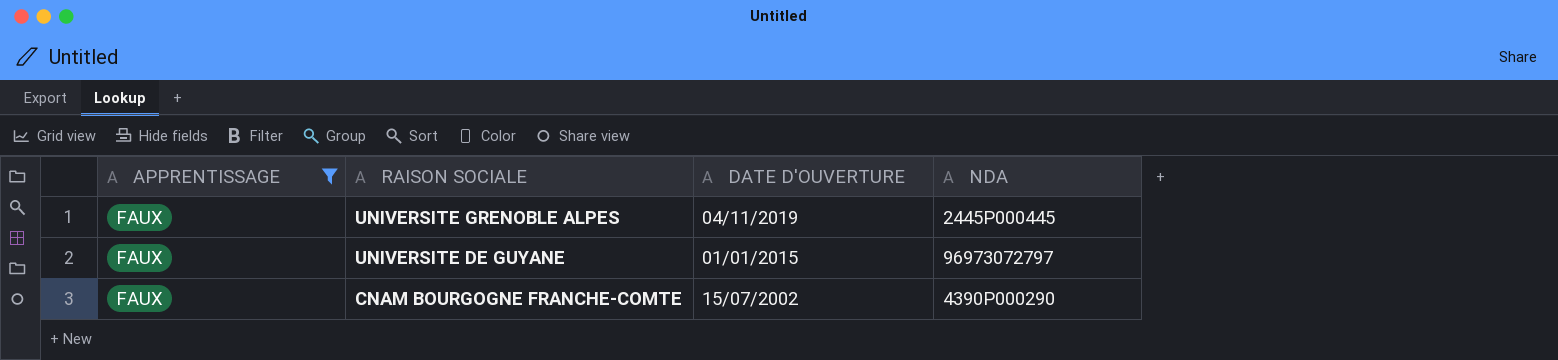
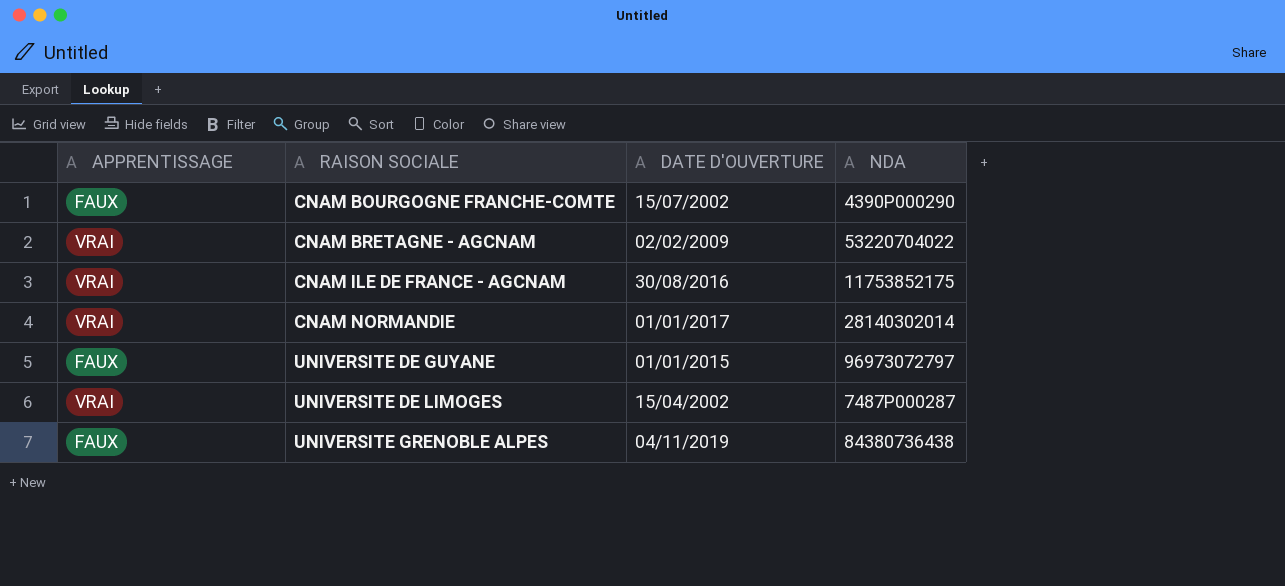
filter: APPRENTISSAGE = FAUX -> none
row order: RAISON SOCIALE descending -> RAISON SOCIALE ascending
UNIVERSITE GRENOBLE ALPES | NDA: 2445P000445 -> 84380736438

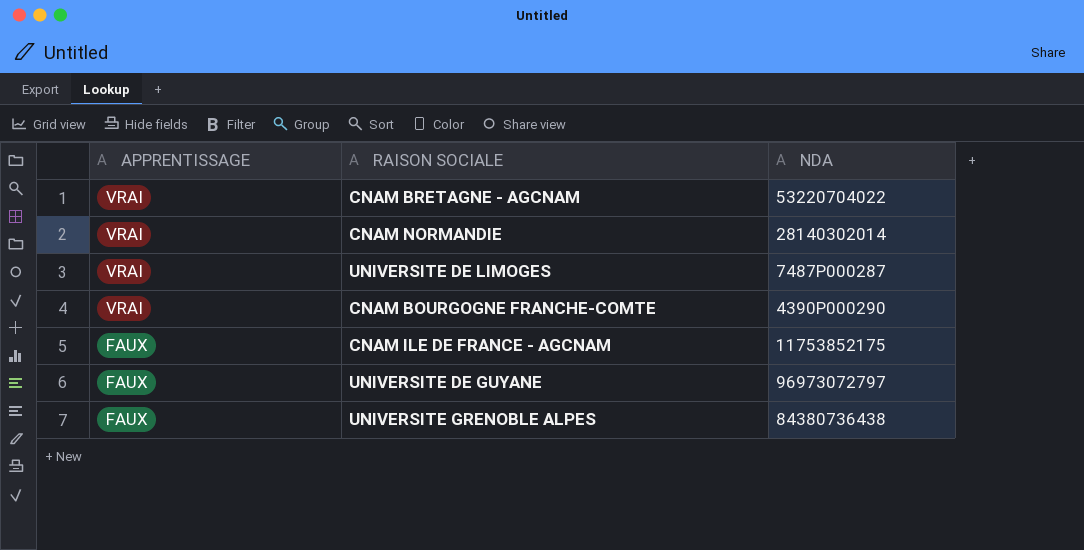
row order: RAISON SOCIALE ascending -> APPRENTISSAGE descending
column DATE D'OUVERTURE | position: 3 -> none
CNAM BOURGOGNE FRANCHE-COMTE | APPRENTISSAGE: FAUX -> VRAI
CNAM ILE DE FRANCE - AGCNAM | APPRENTISSAGE: VRAI -> FAUX

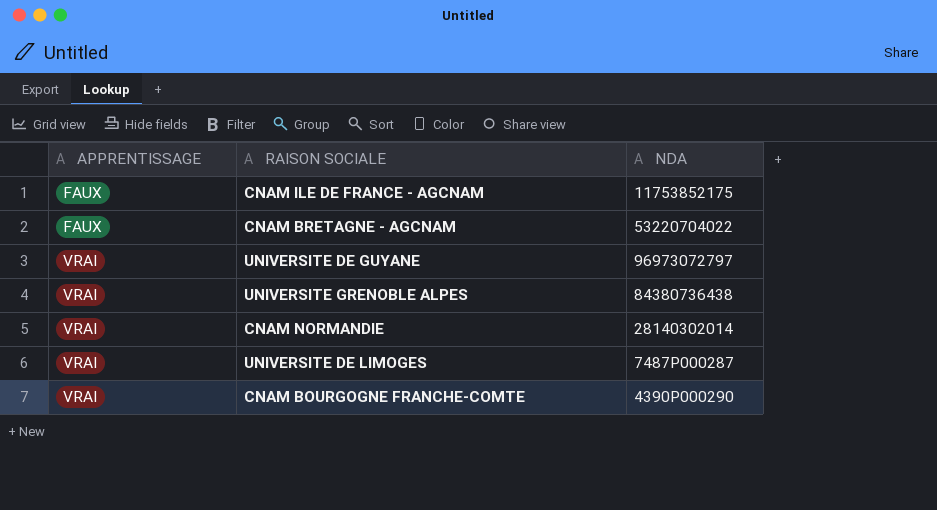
row order: APPRENTISSAGE descending -> APPRENTISSAGE ascending
CNAM BRETAGNE - AGCNAM | APPRENTISSAGE: VRAI -> FAUX
UNIVERSITE DE GUYANE | APPRENTISSAGE: FAUX -> VRAI
UNIVERSITE GRENOBLE ALPES | APPRENTISSAGE: FAUX -> VRAI

